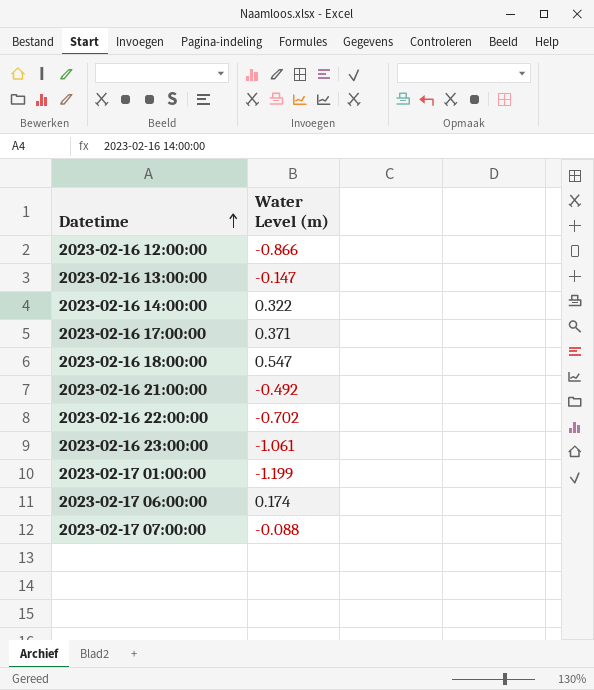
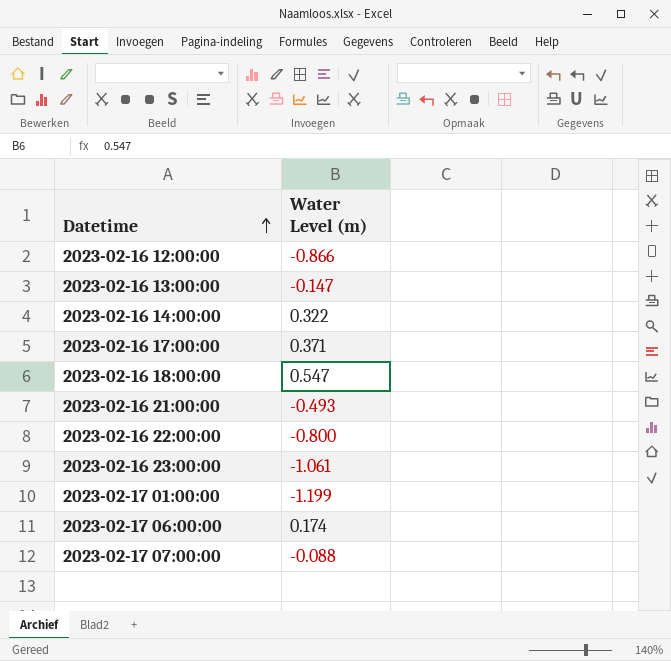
2023-02-16 21:00:00 | Water Level (m): -0.492 -> -0.493
2023-02-16 22:00:00 | Water Level (m): -0.702 -> -0.800

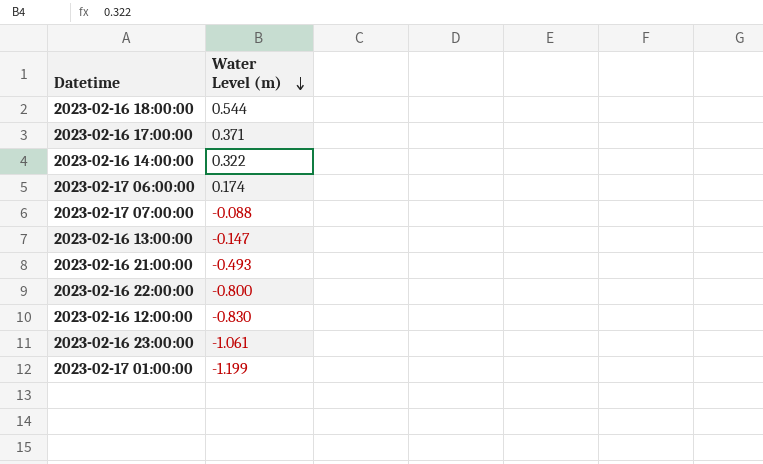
row order: Datetime ascending -> Water Level (m) descending
2023-02-16 18:00:00 | Water Level (m): 0.547 -> 0.544
2023-02-16 12:00:00 | Water Level (m): -0.866 -> -0.830

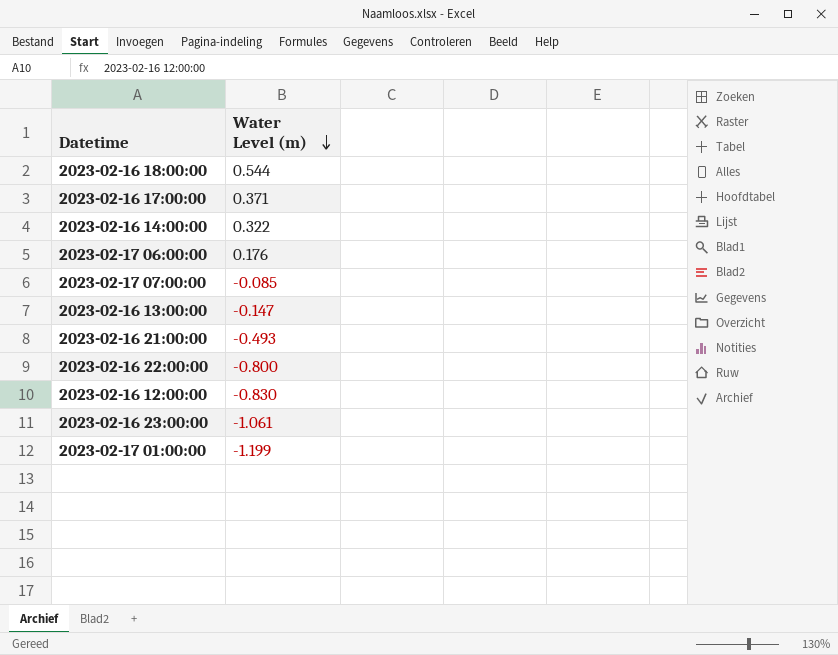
2023-02-17 06:00:00 | Water Level (m): 0.174 -> 0.176
2023-02-17 07:00:00 | Water Level (m): -0.088 -> -0.085

